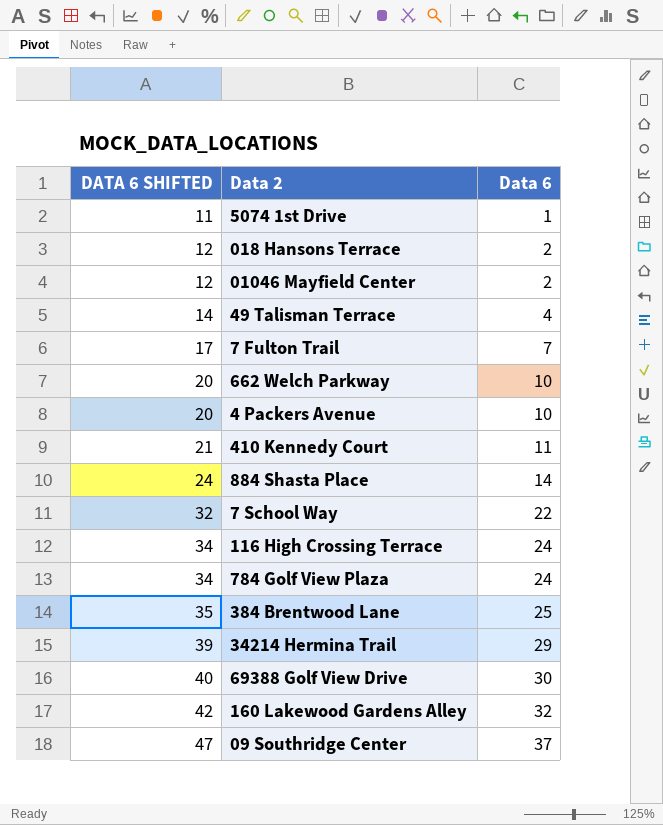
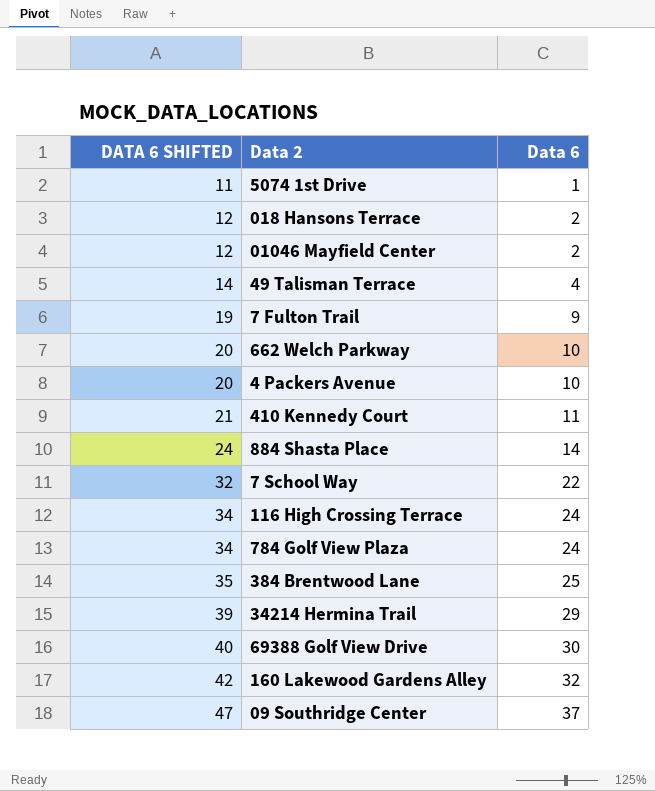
7 Fulton Trail | DATA 6 SHIFTED: 17 -> 19
7 Fulton Trail | Data 6: 7 -> 9

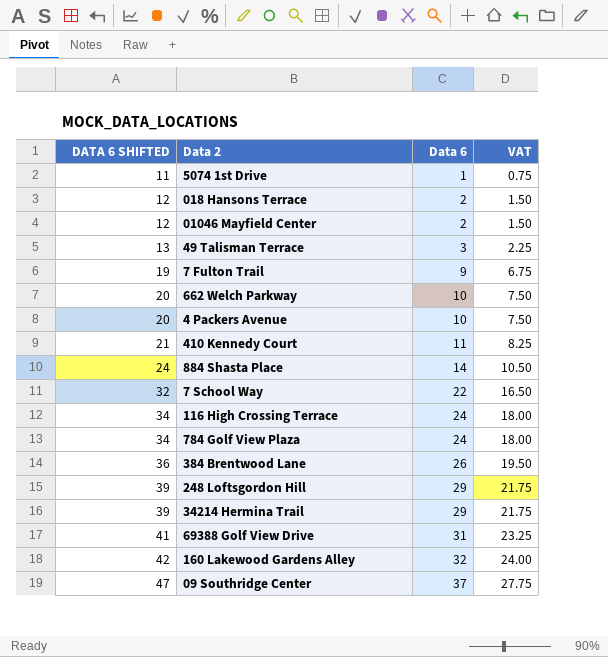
column VAT | formula: none -> [Data 6] * 0.75
49 Talisman Terrace | DATA 6 SHIFTED: 14 -> 13
49 Talisman Terrace | Data 6: 4 -> 3
384 Brentwood Lane | DATA 6 SHIFTED: 35 -> 36
384 Brentwood Lane | Data 6: 25 -> 26
row 248 Loftsgordon Hill: none -> 39 | 29 | 21.75
69388 Golf View Drive | DATA 6 SHIFTED: 40 -> 41
69388 Golf View Drive | Data 6: 30 -> 31

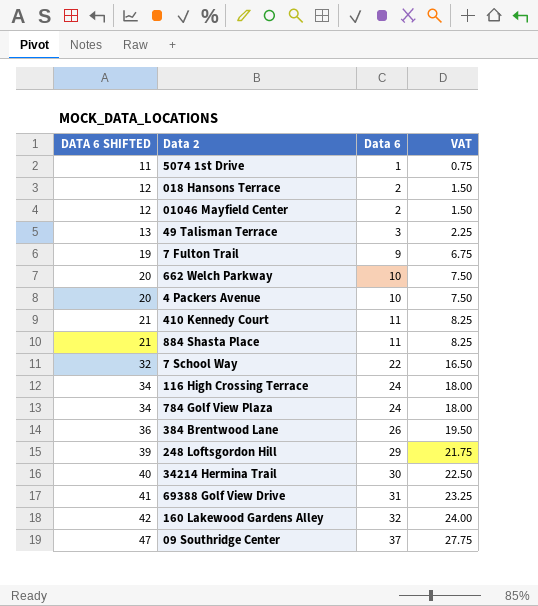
884 Shasta Place | DATA 6 SHIFTED: 24 -> 21
884 Shasta Place | Data 6: 14 -> 11
884 Shasta Place | VAT: 10.50 -> 8.25
34214 Hermina Trail | DATA 6 SHIFTED: 39 -> 40
34214 Hermina Trail | Data 6: 29 -> 30
34214 Hermina Trail | VAT: 21.75 -> 22.50

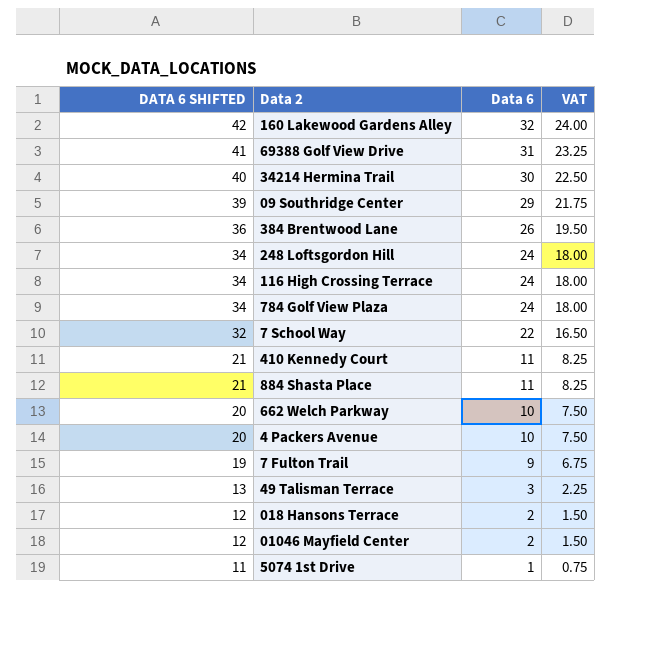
row order: DATA 6 SHIFTED ascending -> DATA 6 SHIFTED descending
09 Southridge Center | DATA 6 SHIFTED: 47 -> 39
09 Southridge Center | Data 6: 37 -> 29
09 Southridge Center | VAT: 27.75 -> 21.75
248 Loftsgordon Hill | DATA 6 SHIFTED: 39 -> 34
248 Loftsgordon Hill | Data 6: 29 -> 24
248 Loftsgordon Hill | VAT: 21.75 -> 18.00

